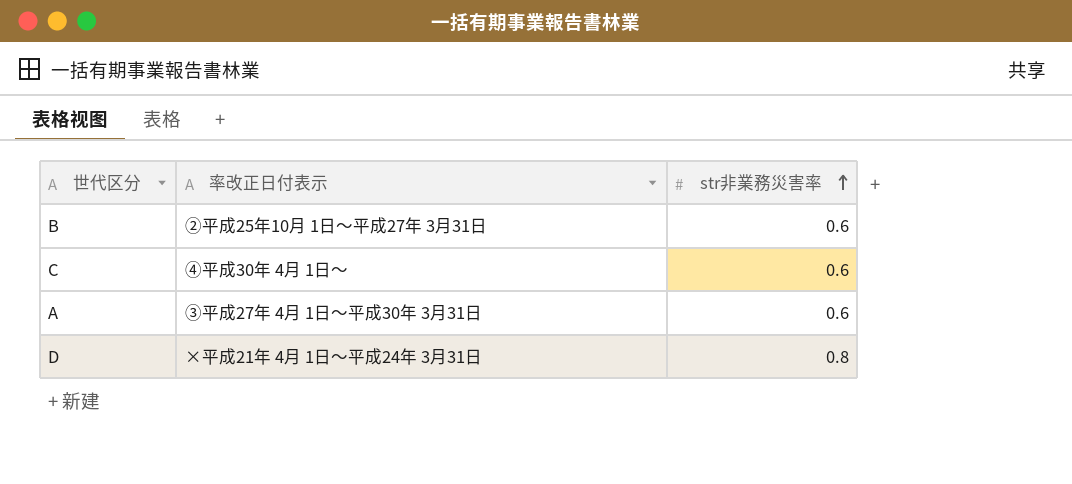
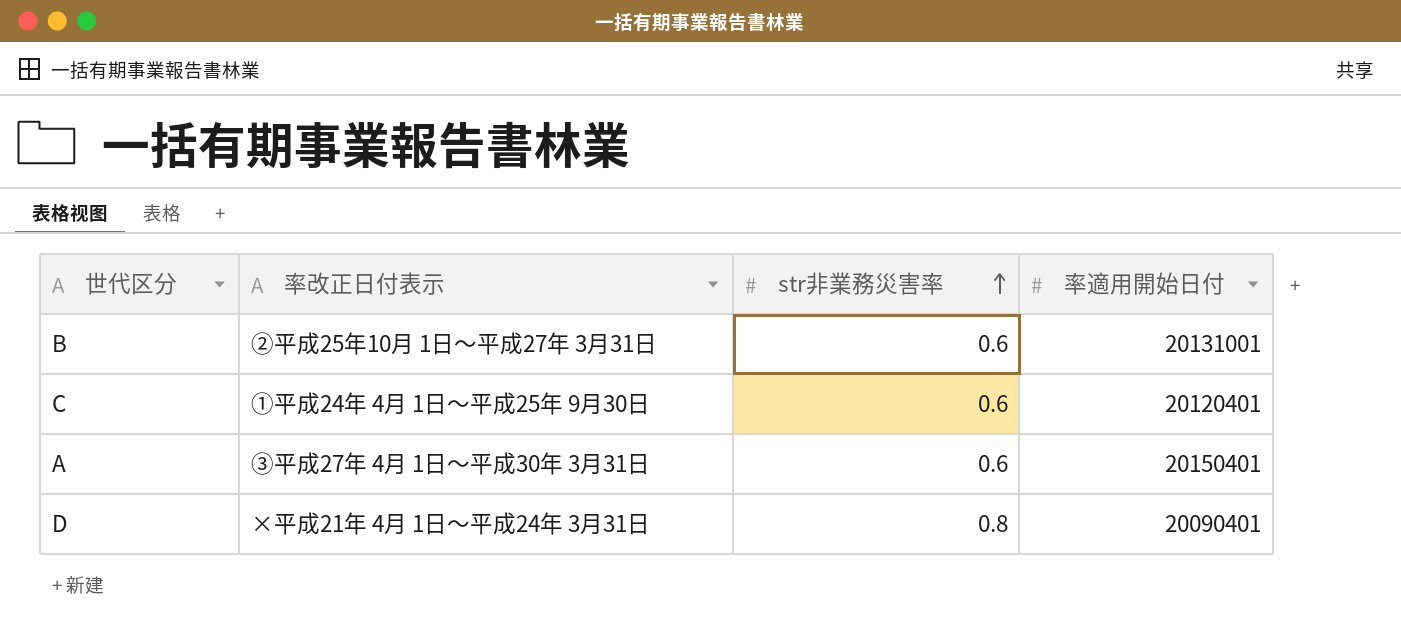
column 率適用開始日付 | position: none -> 4
C | 率改正日付表示: ④平成30年 4月 1日～ -> ①平成24年 4月 1日～平成25年 9月30日

